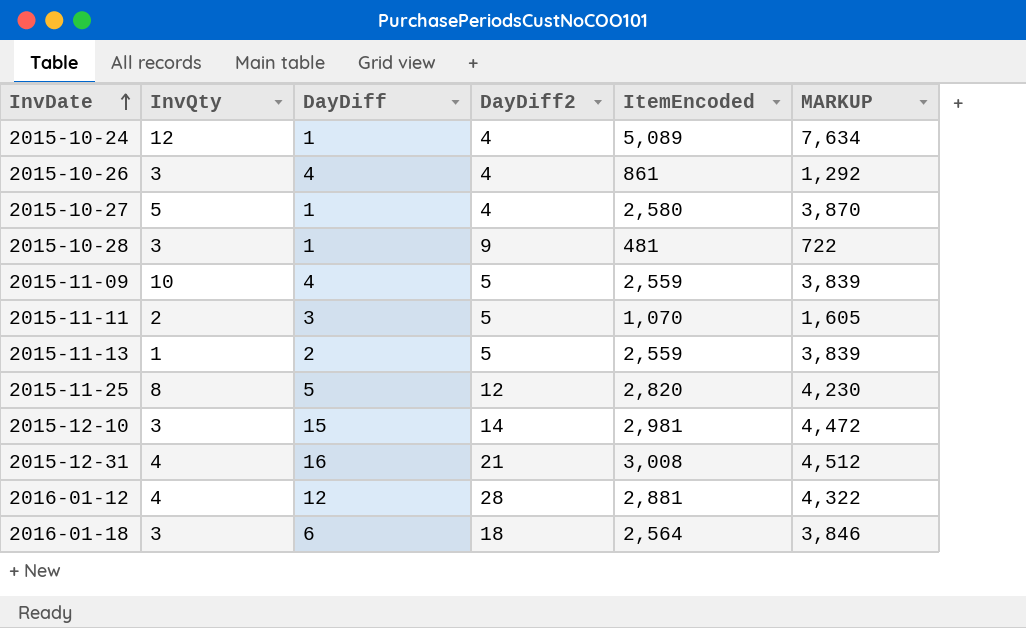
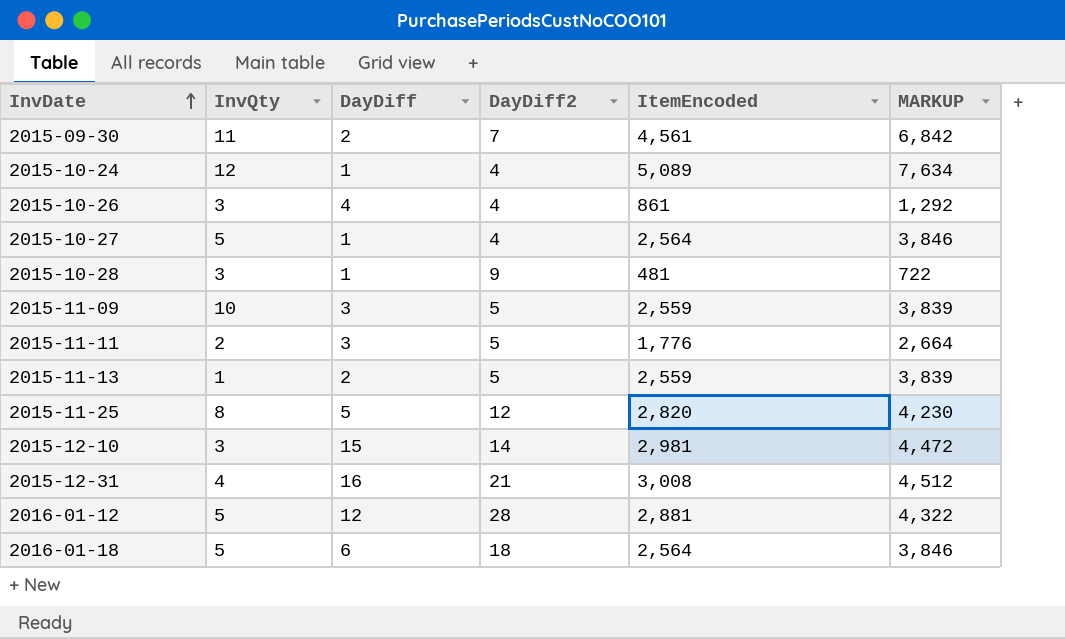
row 2015-09-30: none -> 11 | 2 | 7 | 4,561 | 6,842
2015-10-27 | ItemEncoded: 2,580 -> 2,564
2015-10-27 | MARKUP: 3,870 -> 3,846
2015-11-09 | DayDiff: 4 -> 3
2015-11-11 | ItemEncoded: 1,070 -> 1,776
2015-11-11 | MARKUP: 1,605 -> 2,664
2016-01-12 | InvQty: 4 -> 5
2016-01-18 | InvQty: 3 -> 5

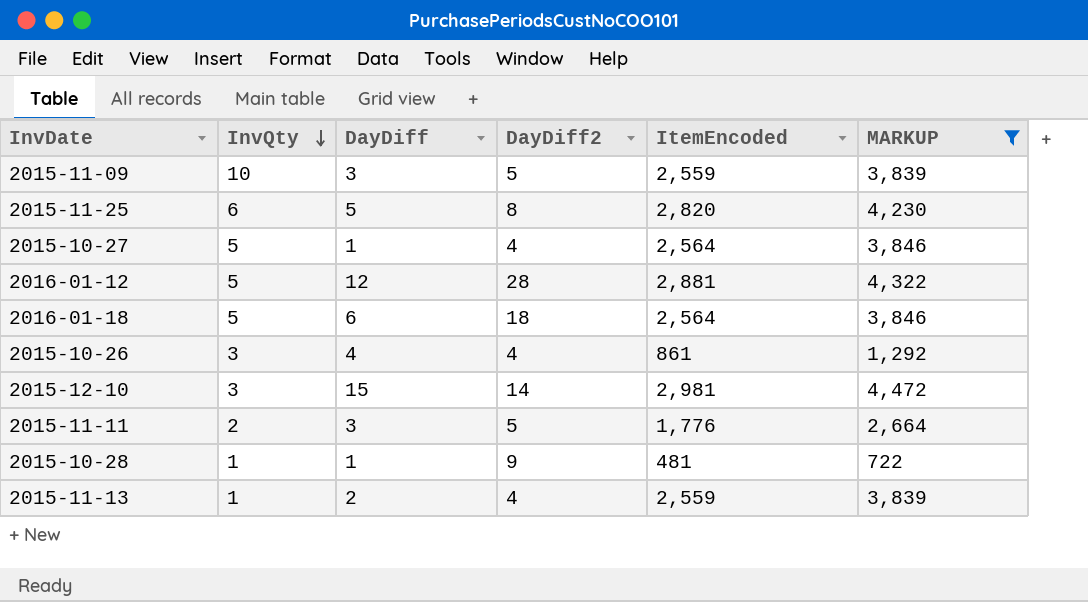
filter: none -> MARKUP <= 4,472
row order: InvDate ascending -> InvQty descending
2015-11-25 | InvQty: 8 -> 6
2015-11-25 | DayDiff2: 12 -> 8
2015-10-28 | InvQty: 3 -> 1
2015-11-13 | DayDiff2: 5 -> 4

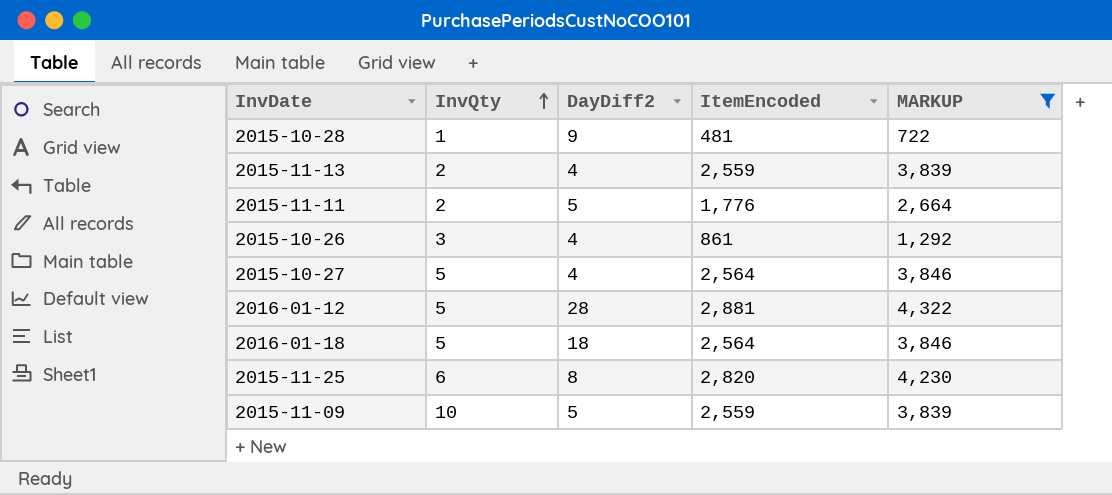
row order: InvQty descending -> InvQty ascending
column DayDiff | position: 3 -> none
row 2015-12-10: 3 | 15 | 14 | 2,981 | 4,472 -> none
2015-11-13 | InvQty: 1 -> 2

